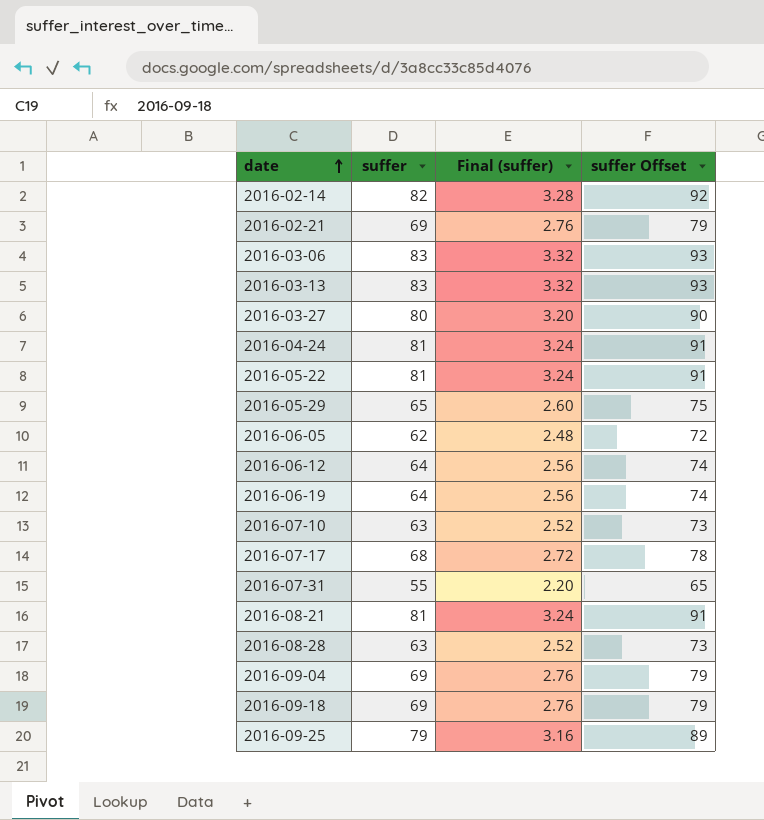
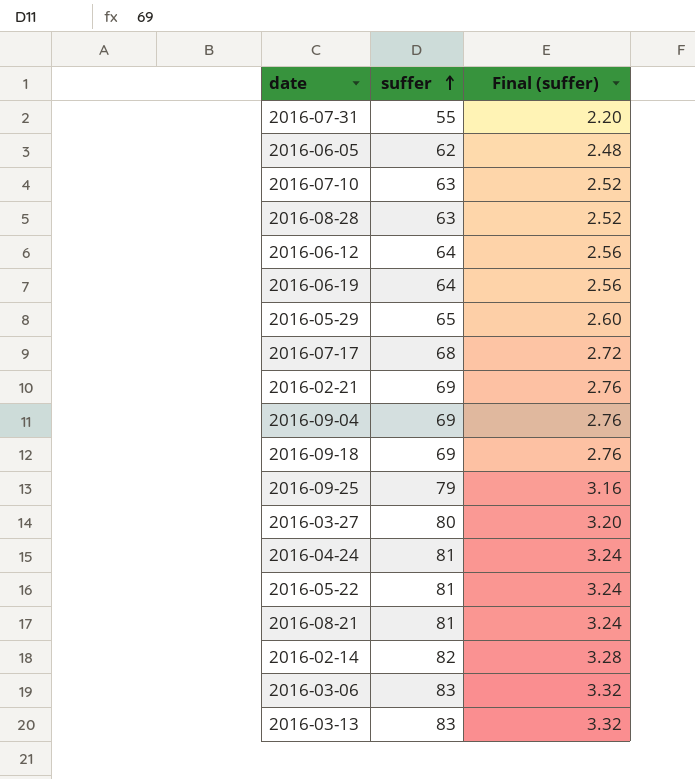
row order: date ascending -> suffer ascending
column suffer Offset | formula: [suffer] + 10 -> none

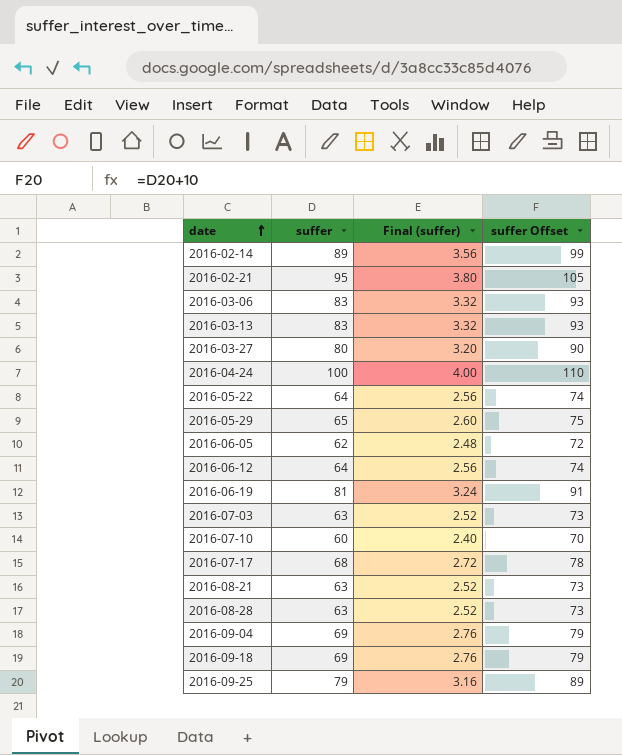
row order: suffer ascending -> date ascending
column suffer Offset | formula: none -> [suffer] + 10
row 2016-07-31: 55 | 2.20 -> none
2016-02-14 | suffer: 82 -> 89
2016-02-14 | Final (suffer): 3.28 -> 3.56
2016-02-21 | suffer: 69 -> 95
2016-02-21 | Final (suffer): 2.76 -> 3.80
2016-04-24 | suffer: 81 -> 100
2016-04-24 | Final (suffer): 3.24 -> 4.00
2016-05-22 | suffer: 81 -> 64
2016-05-22 | Final (suffer): 3.24 -> 2.56
2016-06-19 | suffer: 64 -> 81
2016-06-19 | Final (suffer): 2.56 -> 3.24
row 2016-07-03: none -> 63 | 2.52 | 73
2016-07-10 | suffer: 63 -> 60
2016-07-10 | Final (suffer): 2.52 -> 2.40
2016-08-21 | suffer: 81 -> 63
2016-08-21 | Final (suffer): 3.24 -> 2.52

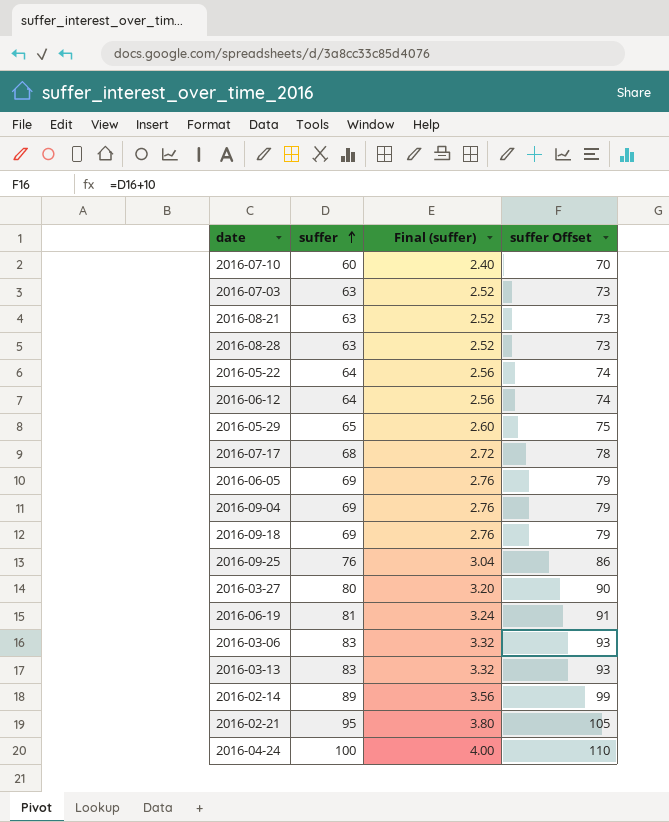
row order: date ascending -> suffer ascending
2016-06-05 | suffer: 62 -> 69
2016-06-05 | Final (suffer): 2.48 -> 2.76
2016-06-05 | suffer Offset: 72 -> 79
2016-09-25 | suffer: 79 -> 76
2016-09-25 | Final (suffer): 3.16 -> 3.04
2016-09-25 | suffer Offset: 89 -> 86

